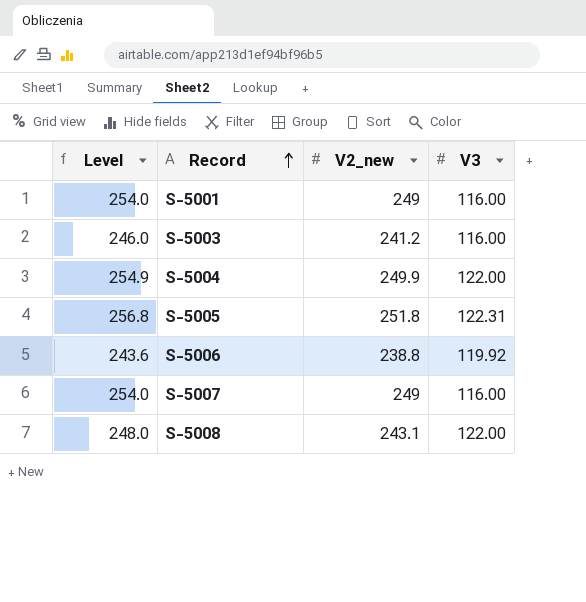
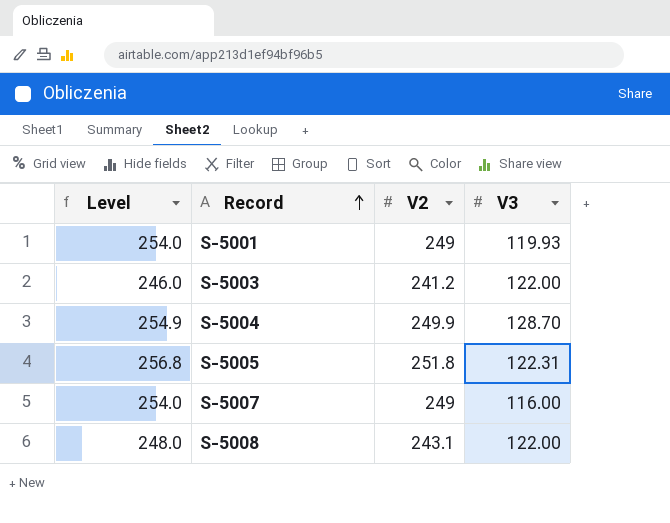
column name: V2_new -> V2
row S-5006: 243.6 | 238.8 | 119.92 -> none
S-5001 | V3: 116.00 -> 119.93
S-5003 | V3: 116.00 -> 122.00
S-5004 | V3: 122.00 -> 128.70

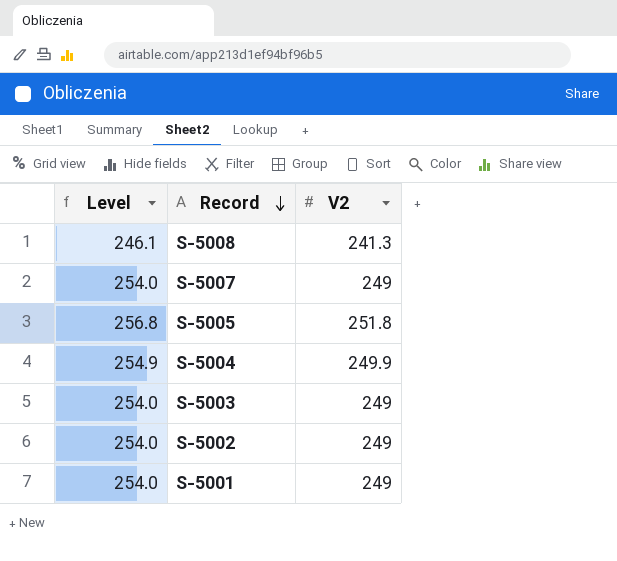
row order: Record ascending -> Record descending
column V3 | position: 4 -> none
S-5008 | Level: 248.0 -> 246.1
S-5008 | V2: 243.1 -> 241.3
S-5003 | Level: 246.0 -> 254.0
S-5003 | V2: 241.2 -> 249
row S-5002: none -> 254.0 | 249

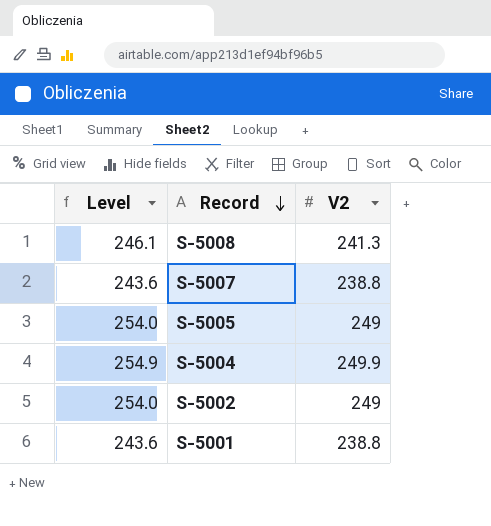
row S-5003: 254.0 | 249 -> none
S-5007 | Level: 254.0 -> 243.6
S-5007 | V2: 249 -> 238.8
S-5005 | Level: 256.8 -> 254.0
S-5005 | V2: 251.8 -> 249
S-5001 | Level: 254.0 -> 243.6
S-5001 | V2: 249 -> 238.8

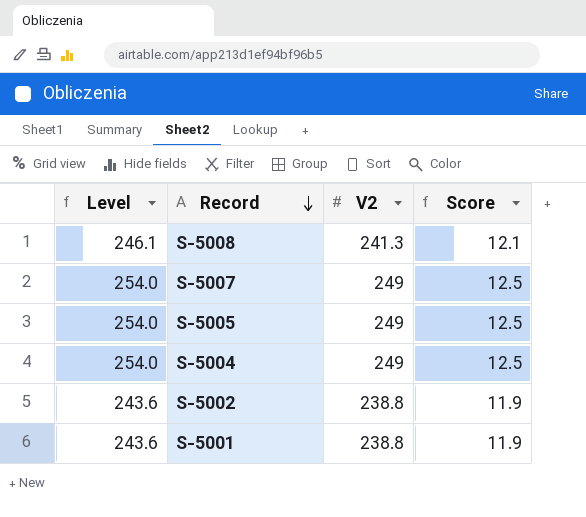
column Score | formula: none -> [V2] * 0.05
S-5007 | Level: 243.6 -> 254.0
S-5007 | V2: 238.8 -> 249
S-5004 | Level: 254.9 -> 254.0
S-5004 | V2: 249.9 -> 249
S-5002 | Level: 254.0 -> 243.6
S-5002 | V2: 249 -> 238.8

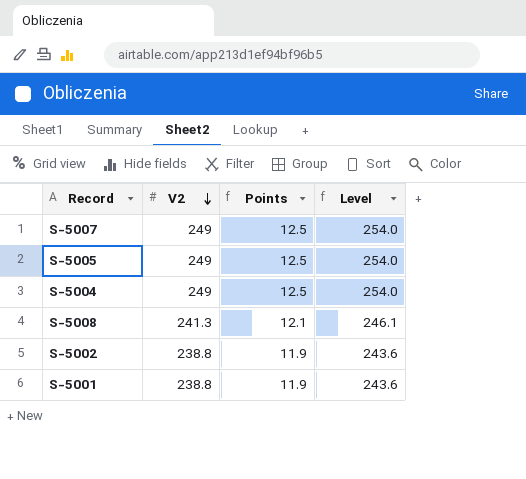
row order: Record descending -> V2 descending
column name: Score -> Points
column Level | position: 1 -> 4

